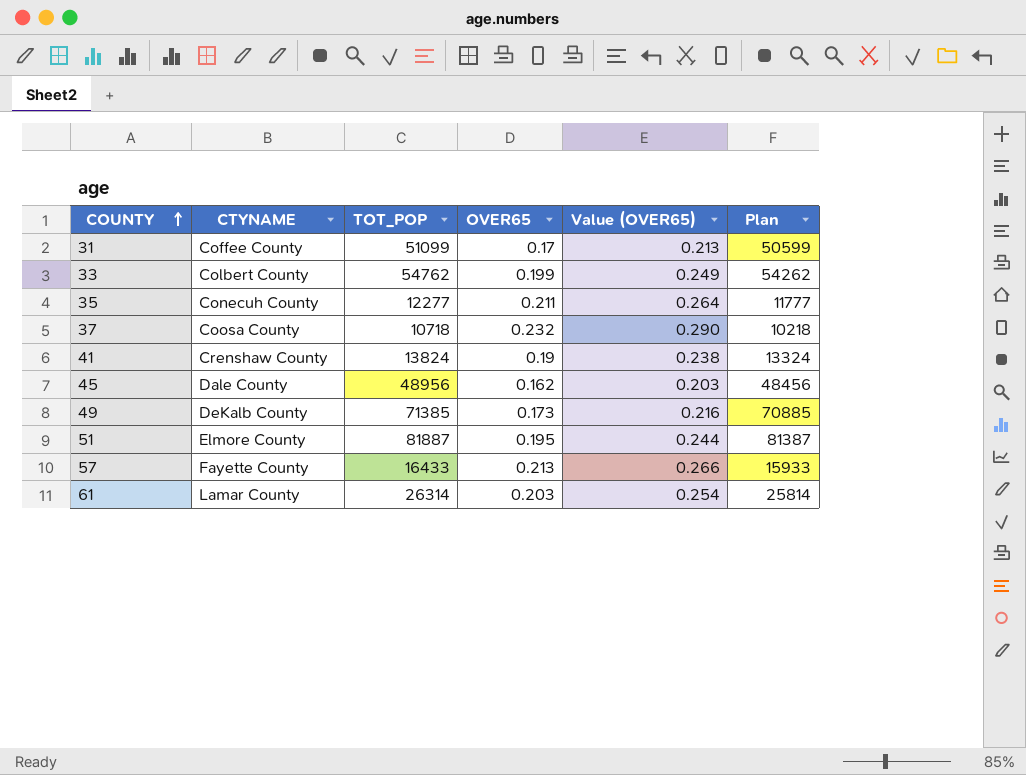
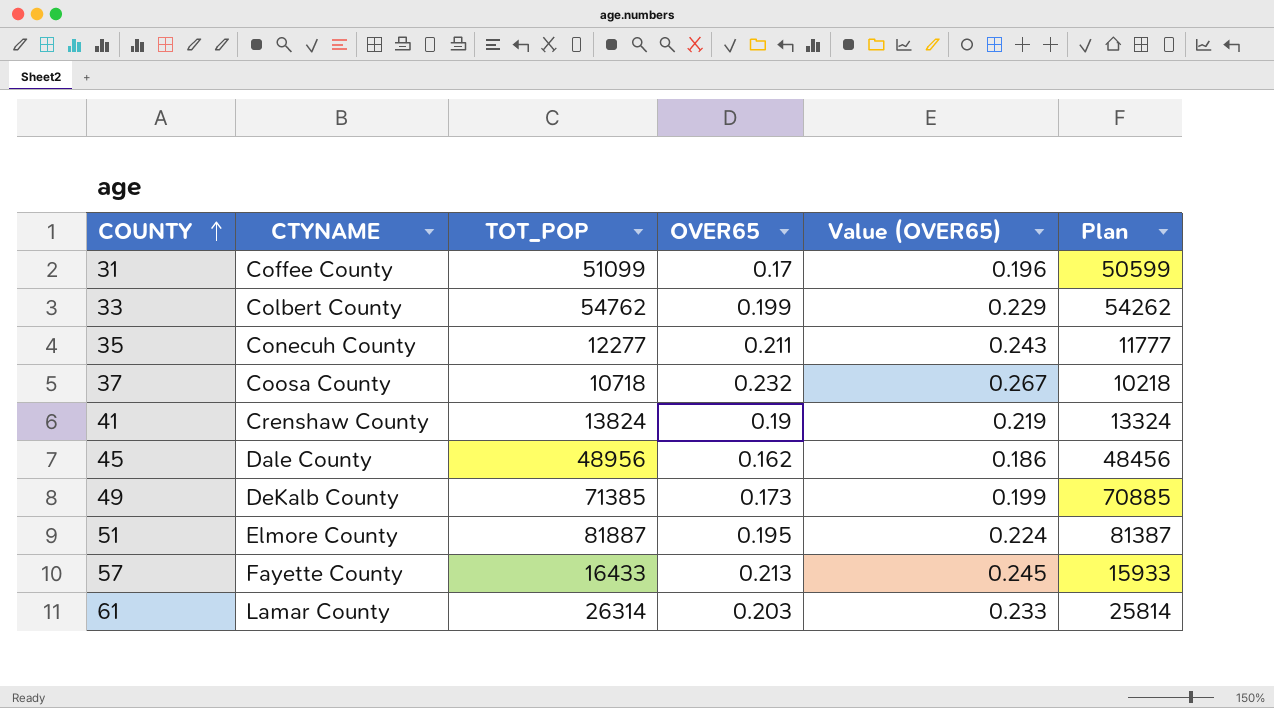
column Value (OVER65) | formula: [OVER65] * 1.25 -> [OVER65] * 1.15

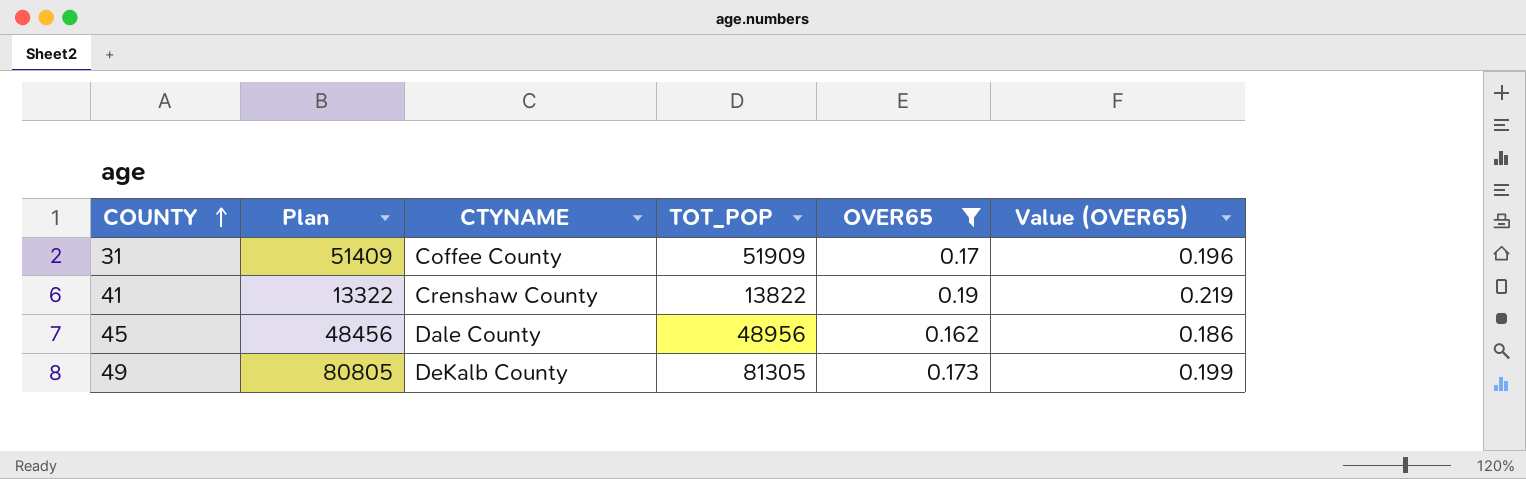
filter: none -> OVER65 <= 0.19
column Plan | position: 6 -> 2
31 | Plan: 50599 -> 51409
31 | TOT_POP: 51099 -> 51909
41 | Plan: 13324 -> 13322
41 | TOT_POP: 13824 -> 13822
49 | Plan: 70885 -> 80805
49 | TOT_POP: 71385 -> 81305

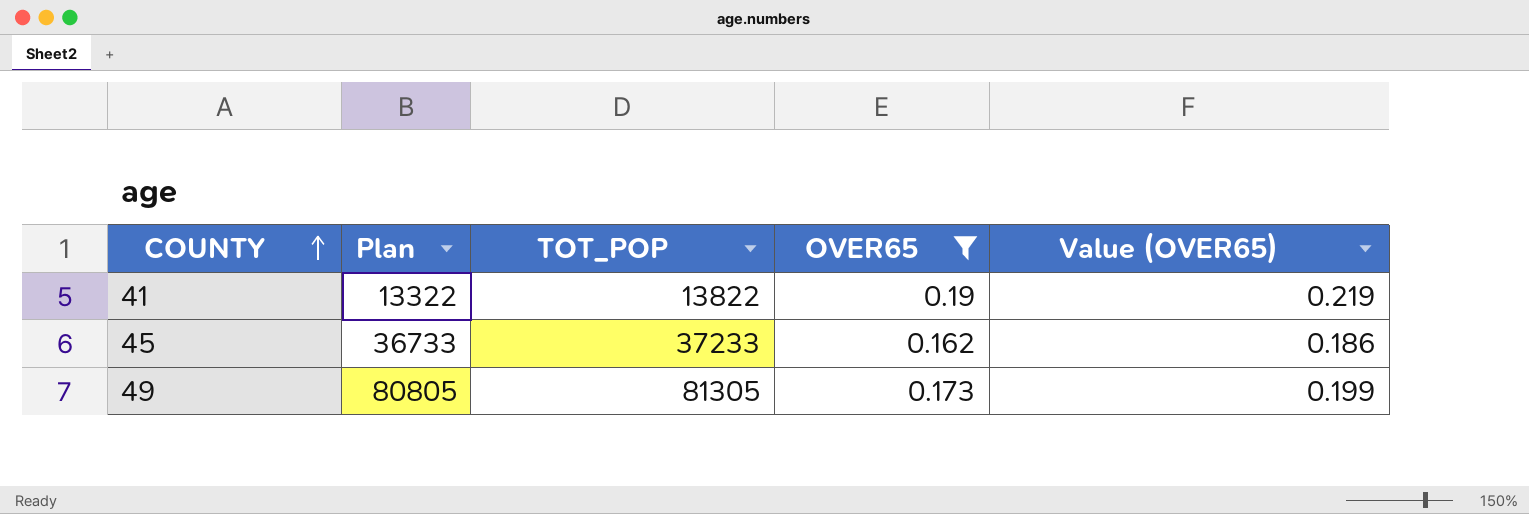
column CTYNAME | position: 3 -> none
row 31: 51409 | Coffee County | 51909 | 0.17 | 0.196 -> none
45 | Plan: 48456 -> 36733
45 | TOT_POP: 48956 -> 37233

